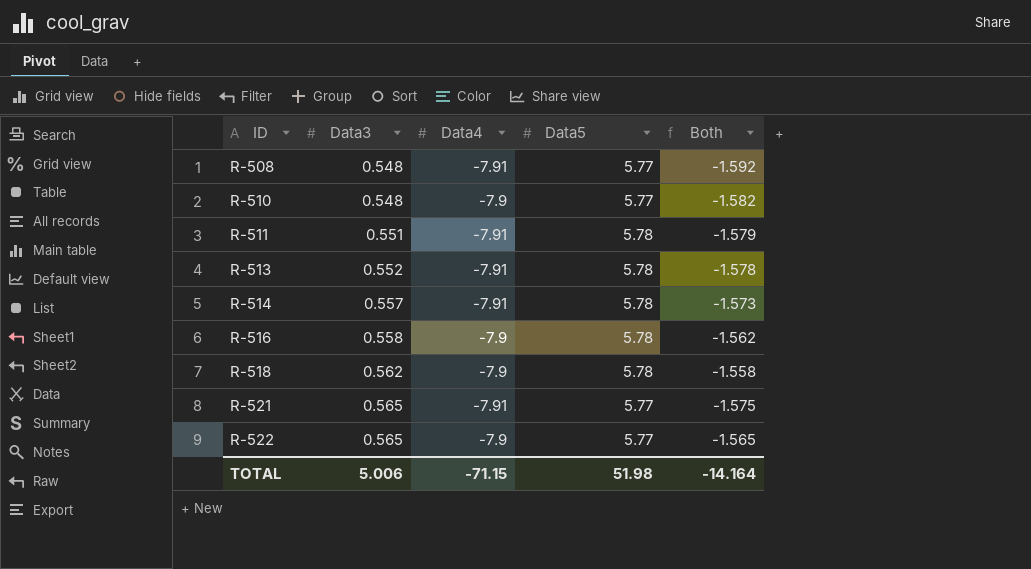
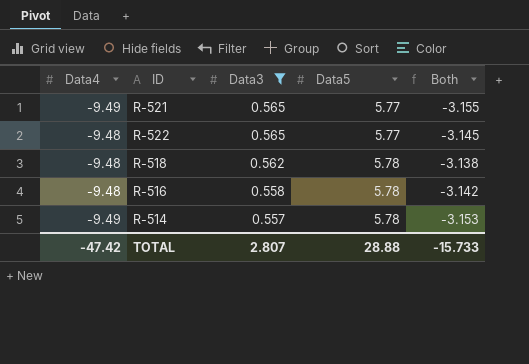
filter: none -> Data3 >= 0.557
row order: ID ascending -> Data3 descending
column Data4 | position: 3 -> 1
R-521 | Data4: -7.91 -> -9.49
R-521 | Both: -1.575 -> -3.155
R-522 | Data4: -7.9 -> -9.48
R-522 | Both: -1.565 -> -3.145
R-518 | Data4: -7.9 -> -9.48
R-518 | Both: -1.558 -> -3.138
R-516 | Data4: -7.9 -> -9.48
R-516 | Both: -1.562 -> -3.142
R-514 | Data4: -7.91 -> -9.49
R-514 | Both: -1.573 -> -3.153
TOTAL | Data4: -71.15 -> -47.42
TOTAL | Data3: 5.006 -> 2.807
TOTAL | Data5: 51.98 -> 28.88
TOTAL | Both: -14.164 -> -15.733

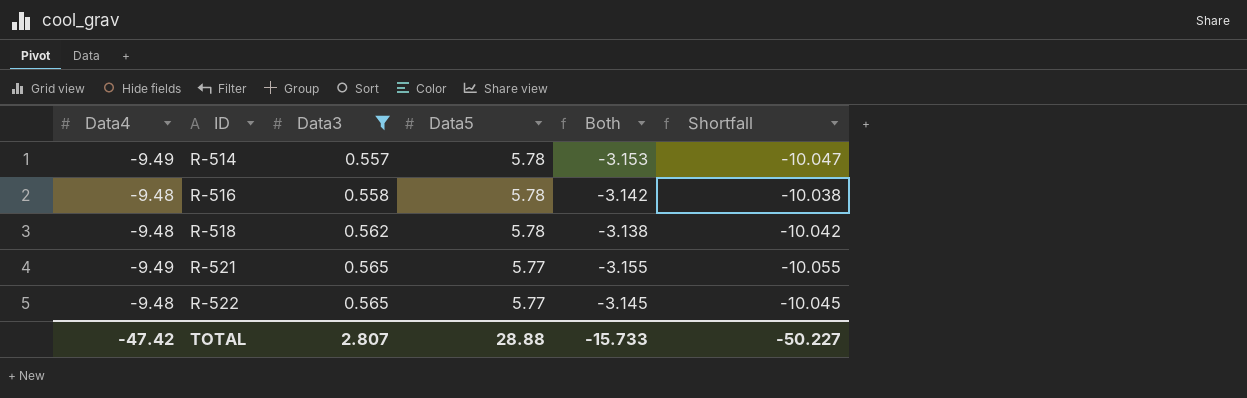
row order: Data3 descending -> ID ascending
column Shortfall | formula: none -> [Data4] - [Data3]

